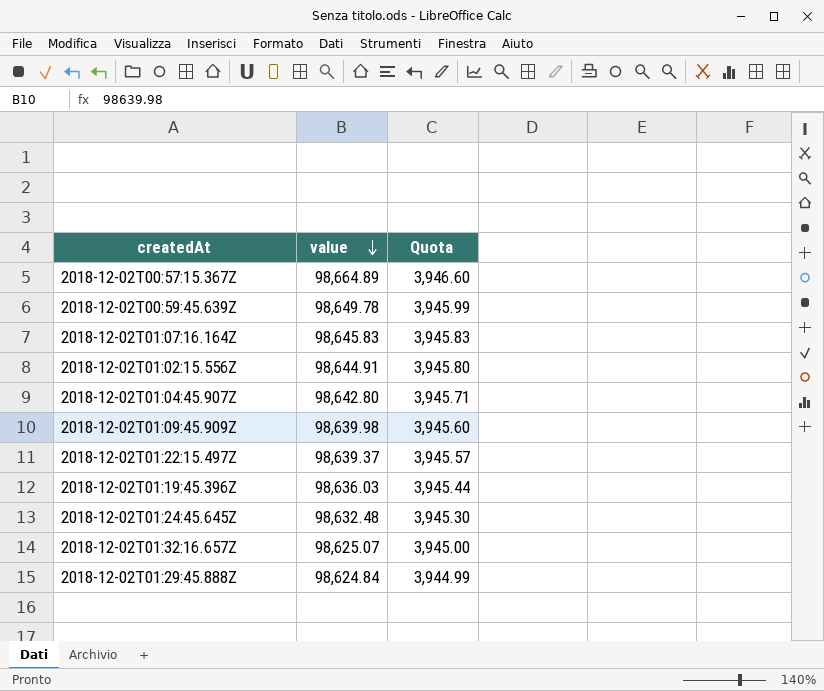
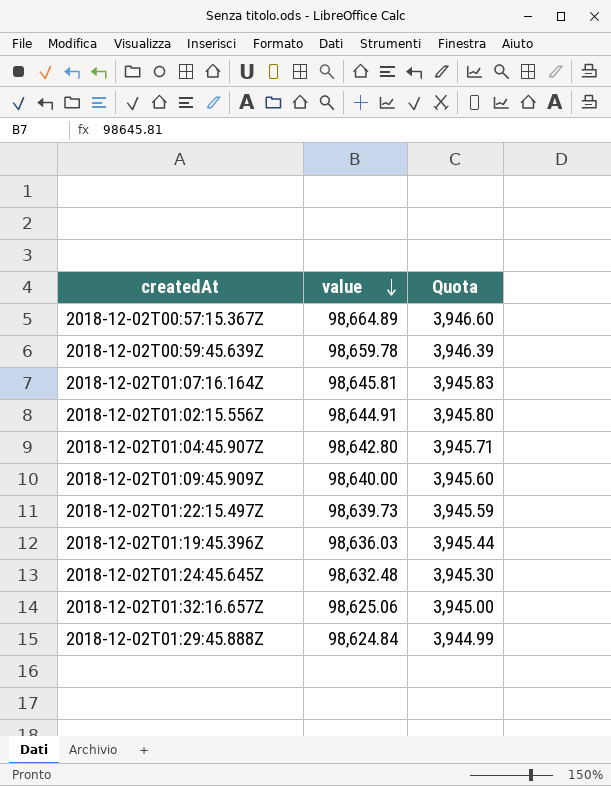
2018-12-02T00:59:45.639Z | value: 98,649.78 -> 98,659.78
2018-12-02T00:59:45.639Z | Quota: 3,945.99 -> 3,946.39
2018-12-02T01:07:16.164Z | value: 98,645.83 -> 98,645.81
2018-12-02T01:09:45.909Z | value: 98,639.98 -> 98,640.00
2018-12-02T01:22:15.497Z | value: 98,639.37 -> 98,639.73
2018-12-02T01:22:15.497Z | Quota: 3,945.57 -> 3,945.59
2018-12-02T01:32:16.657Z | value: 98,625.07 -> 98,625.06

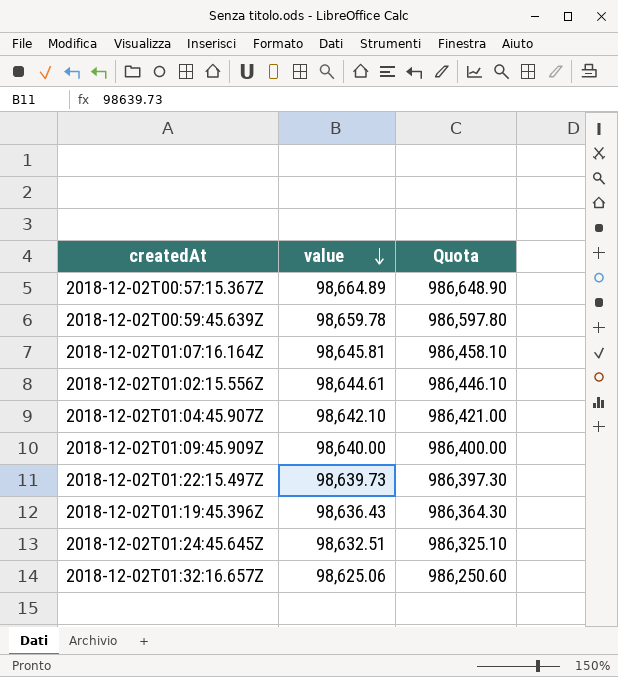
column Quota | formula: [value] * 0.04 -> [value] * 10
row 2018-12-02T01:29:45.888Z: 98,624.84 | 3,944.99 -> none
2018-12-02T01:02:15.556Z | value: 98,644.91 -> 98,644.61
2018-12-02T01:04:45.907Z | value: 98,642.80 -> 98,642.10
2018-12-02T01:19:45.396Z | value: 98,636.03 -> 98,636.43
2018-12-02T01:24:45.645Z | value: 98,632.48 -> 98,632.51

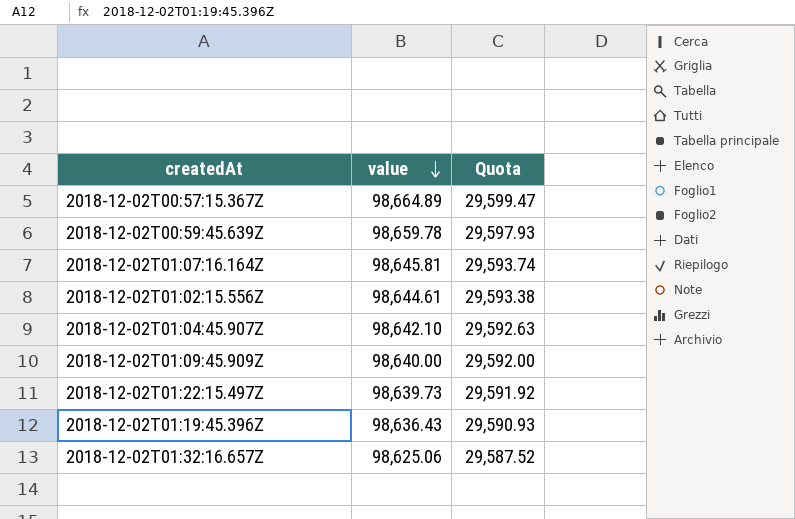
column Quota | formula: [value] * 10 -> [value] * 0.3
row 2018-12-02T01:24:45.645Z: 98,632.51 | 986,325.10 -> none

